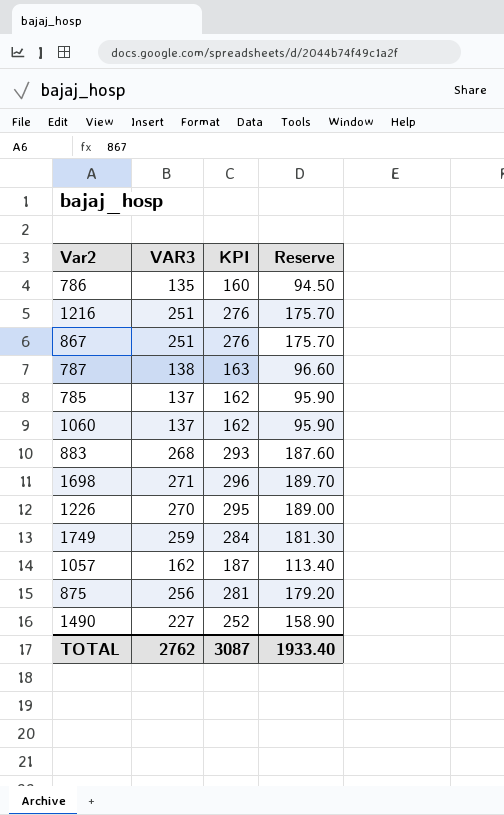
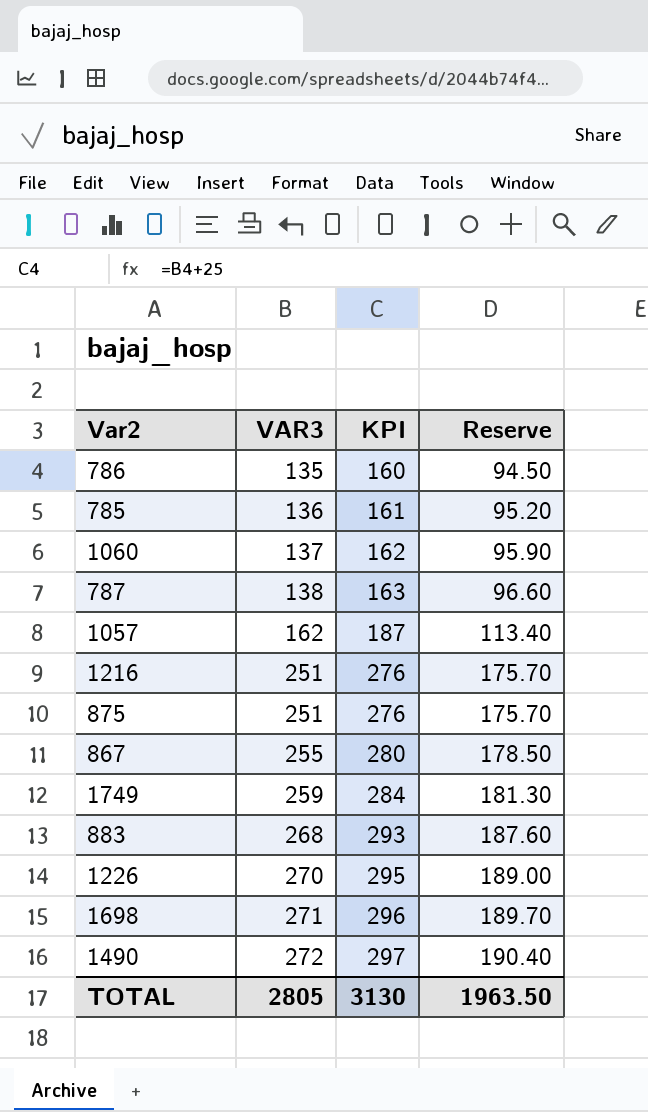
row order: none -> VAR3 ascending
785 | VAR3: 137 -> 136
785 | KPI: 162 -> 161
785 | Reserve: 95.90 -> 95.20
875 | VAR3: 256 -> 251
875 | KPI: 281 -> 276
875 | Reserve: 179.20 -> 175.70
867 | VAR3: 251 -> 255
867 | KPI: 276 -> 280
867 | Reserve: 175.70 -> 178.50
1490 | VAR3: 227 -> 272
1490 | KPI: 252 -> 297
1490 | Reserve: 158.90 -> 190.40
TOTAL | VAR3: 2762 -> 2805
TOTAL | KPI: 3087 -> 3130
TOTAL | Reserve: 1933.40 -> 1963.50

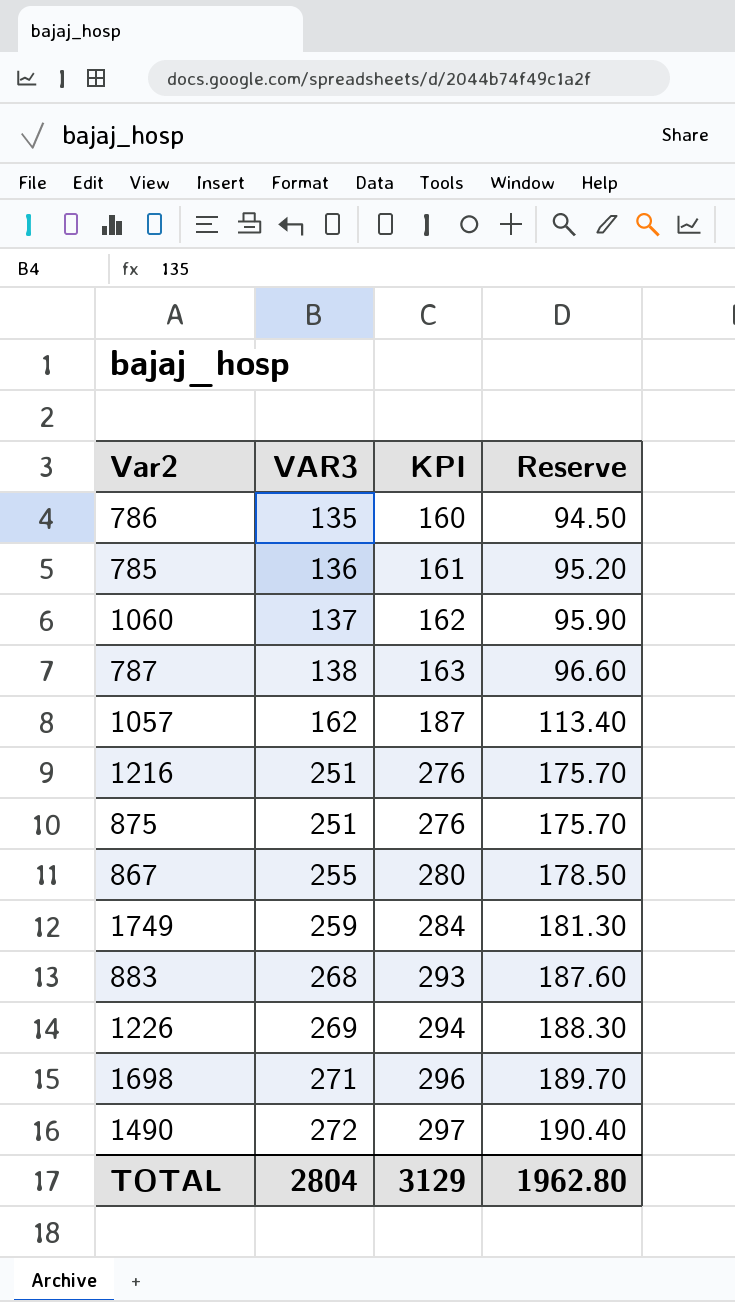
1226 | VAR3: 270 -> 269
1226 | KPI: 295 -> 294
1226 | Reserve: 189.00 -> 188.30
TOTAL | VAR3: 2805 -> 2804
TOTAL | KPI: 3130 -> 3129
TOTAL | Reserve: 1963.50 -> 1962.80

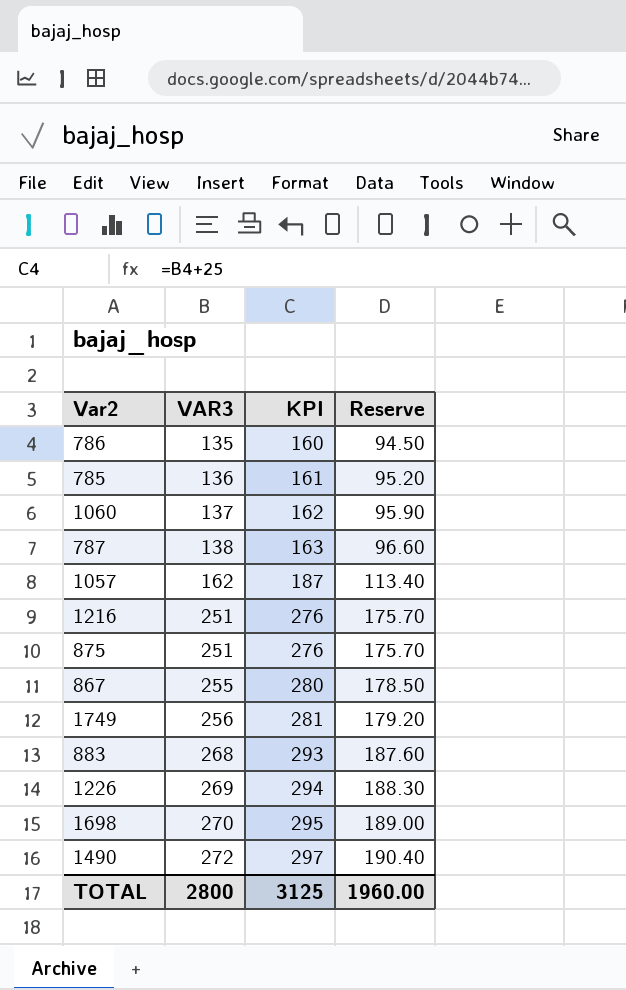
1749 | VAR3: 259 -> 256
1749 | KPI: 284 -> 281
1749 | Reserve: 181.30 -> 179.20
1698 | VAR3: 271 -> 270
1698 | KPI: 296 -> 295
1698 | Reserve: 189.70 -> 189.00
TOTAL | VAR3: 2804 -> 2800
TOTAL | KPI: 3129 -> 3125
TOTAL | Reserve: 1962.80 -> 1960.00

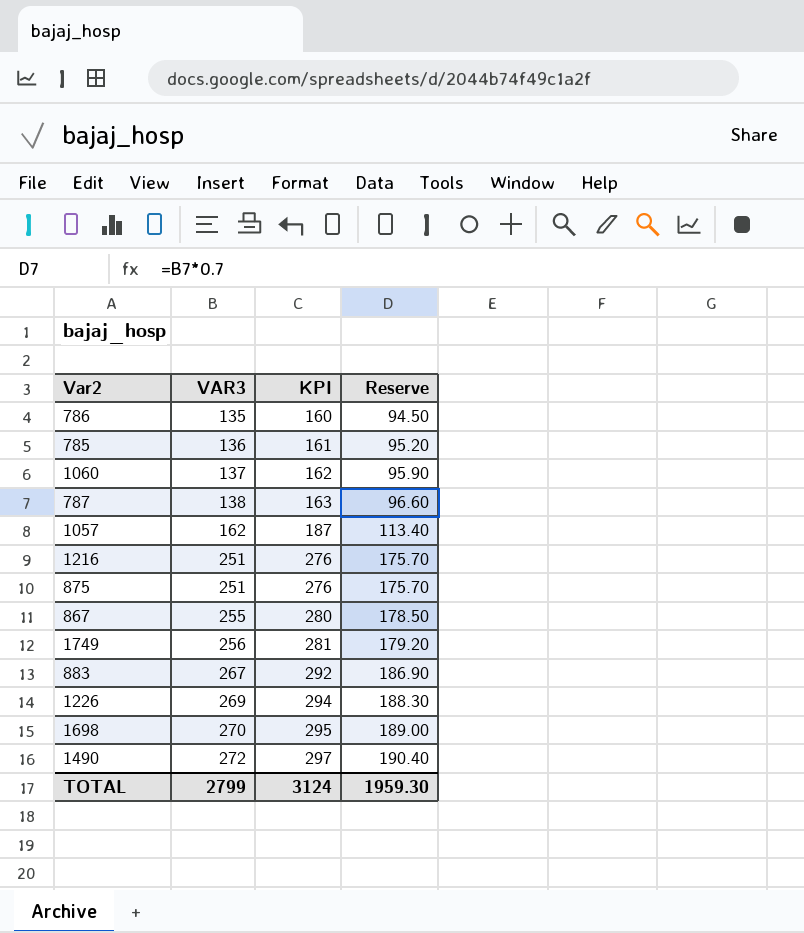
883 | VAR3: 268 -> 267
883 | KPI: 293 -> 292
883 | Reserve: 187.60 -> 186.90
TOTAL | VAR3: 2800 -> 2799
TOTAL | KPI: 3125 -> 3124
TOTAL | Reserve: 1960.00 -> 1959.30

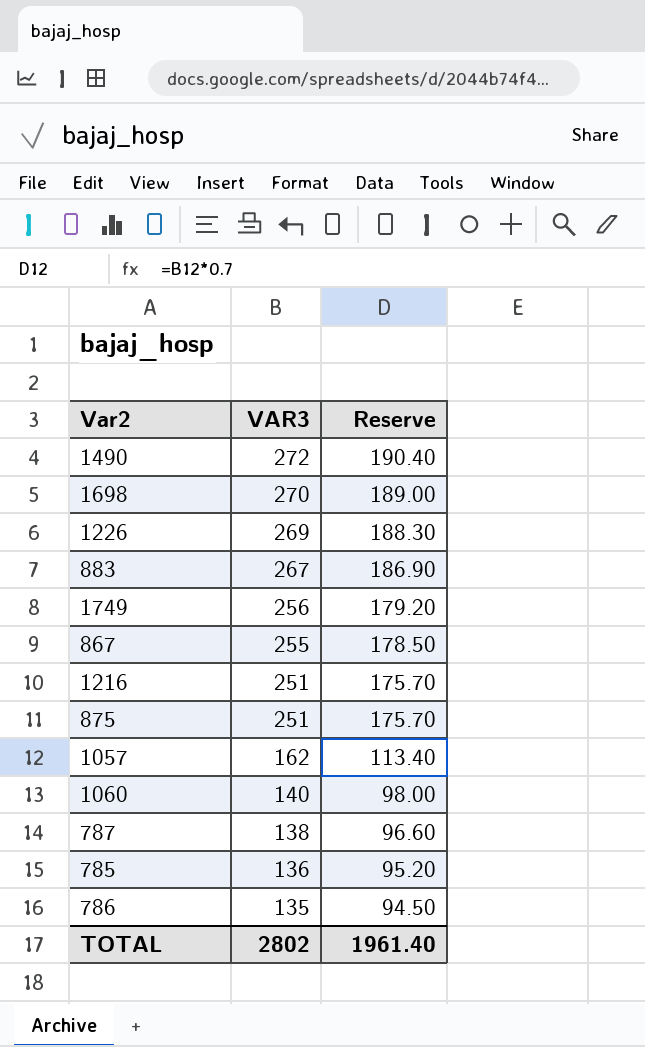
row order: VAR3 ascending -> VAR3 descending
column KPI | formula: [VAR3] + 25 -> none
1060 | VAR3: 137 -> 140
1060 | Reserve: 95.90 -> 98.00
TOTAL | VAR3: 2799 -> 2802
TOTAL | Reserve: 1959.30 -> 1961.40

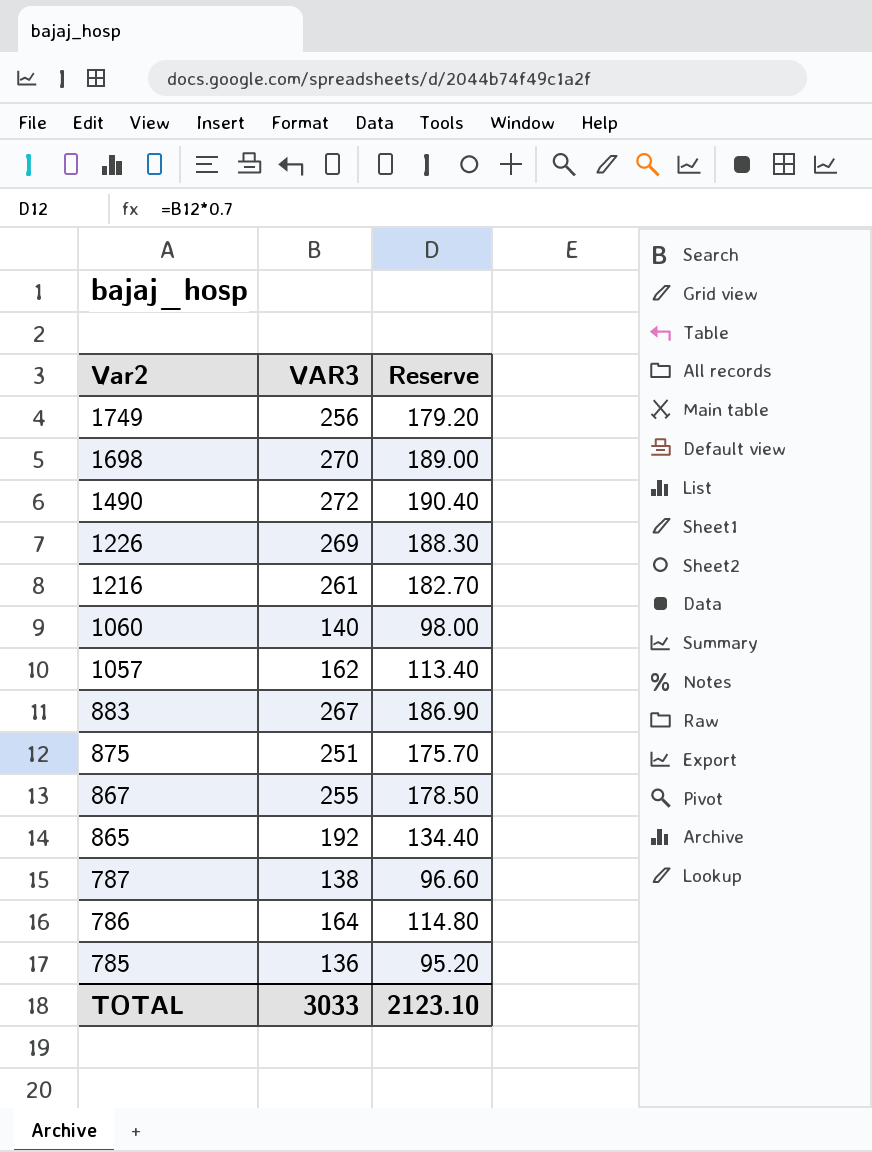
row order: VAR3 descending -> Var2 descending
1216 | VAR3: 251 -> 261
1216 | Reserve: 175.70 -> 182.70
row 865: none -> 192 | 134.40
786 | VAR3: 135 -> 164
786 | Reserve: 94.50 -> 114.80
TOTAL | VAR3: 2802 -> 3033
TOTAL | Reserve: 1961.40 -> 2123.10

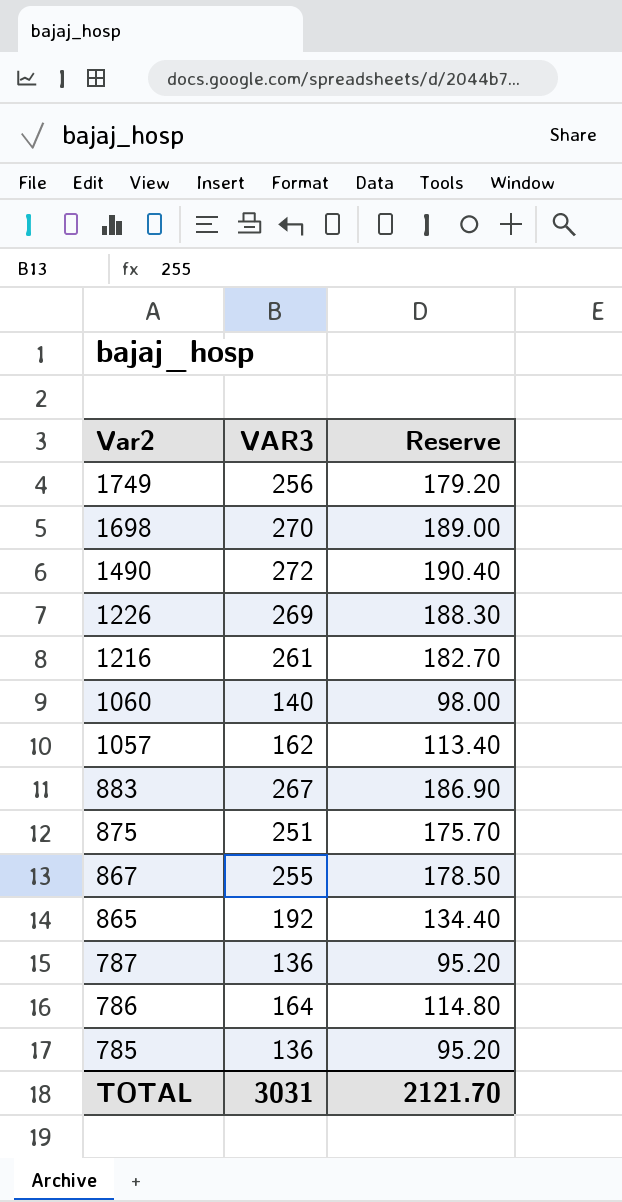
787 | VAR3: 138 -> 136
787 | Reserve: 96.60 -> 95.20
TOTAL | VAR3: 3033 -> 3031
TOTAL | Reserve: 2123.10 -> 2121.70

